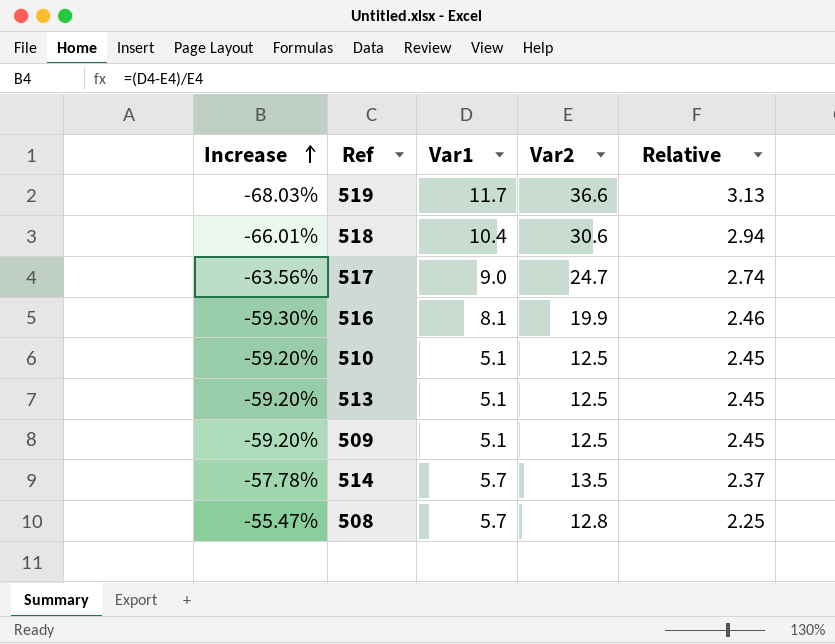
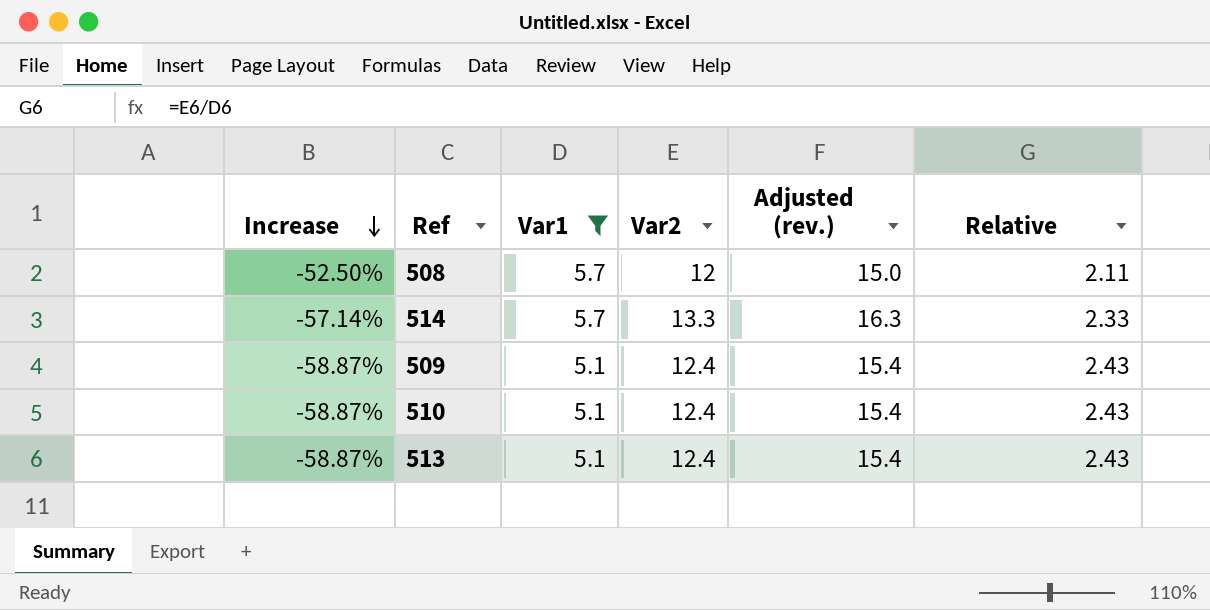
filter: none -> Var1 <= 5.7
row order: Increase ascending -> Increase descending
column Adjusted (rev.) | formula: none -> [Var2] + 3
508 | Increase: -55.47% -> -52.50%
508 | Var2: 12.8 -> 12
508 | Relative: 2.25 -> 2.11
514 | Increase: -57.78% -> -57.14%
514 | Var2: 13.5 -> 13.3
514 | Relative: 2.37 -> 2.33
509 | Increase: -59.20% -> -58.87%
509 | Var2: 12.5 -> 12.4
509 | Relative: 2.45 -> 2.43
510 | Increase: -59.20% -> -58.87%
510 | Var2: 12.5 -> 12.4
510 | Relative: 2.45 -> 2.43
513 | Increase: -59.20% -> -58.87%
513 | Var2: 12.5 -> 12.4
513 | Relative: 2.45 -> 2.43

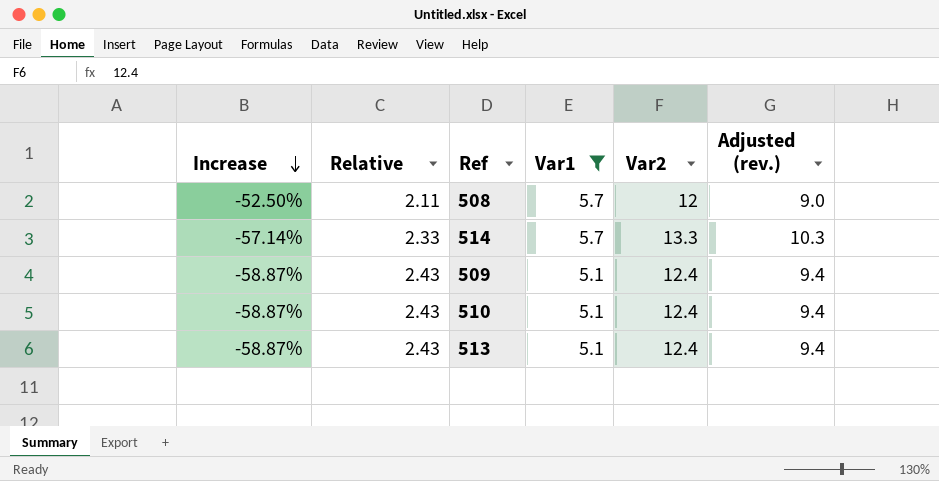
column Relative | position: 6 -> 2
column Adjusted (rev.) | formula: [Var2] + 3 -> [Var2] - 3

